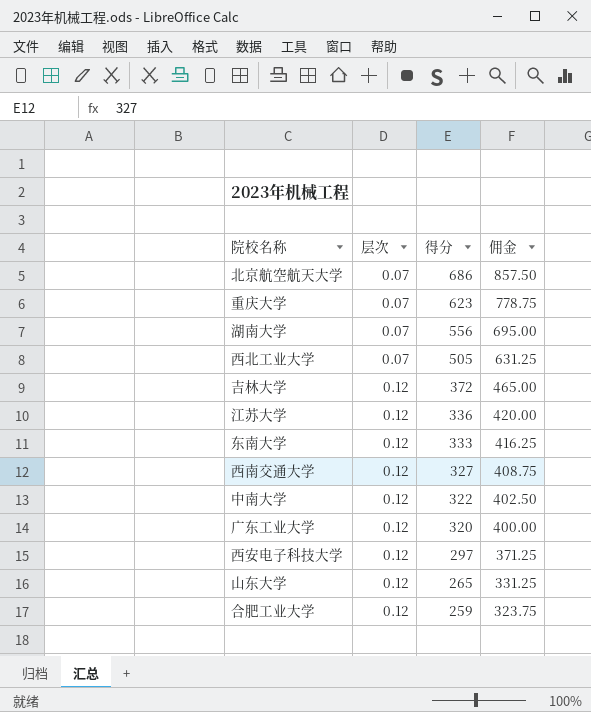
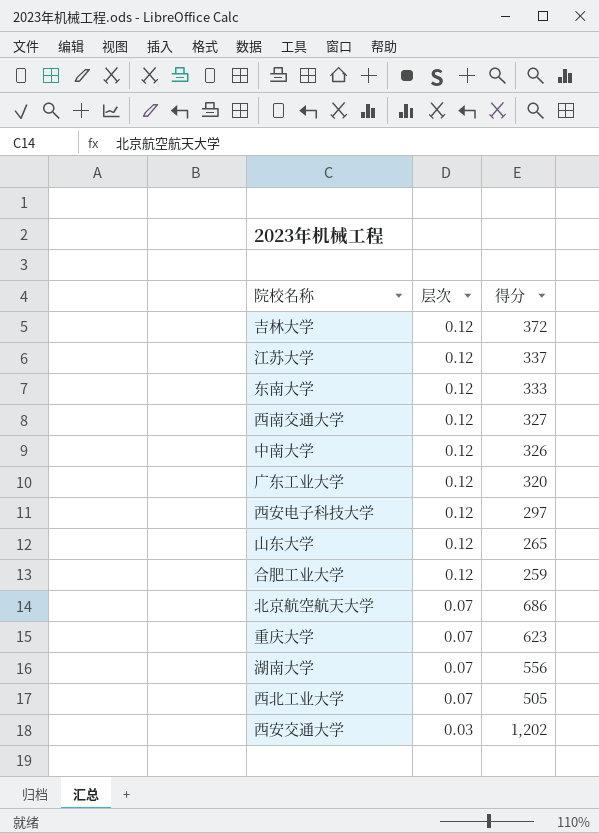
row order: 层次 ascending -> 层次 descending
column 佣金 | formula: [得分] * 1.25 -> none
江苏大学 | 得分: 336 -> 337
中南大学 | 得分: 322 -> 326
row 西安交通大学: none -> 0.03 | 1,202

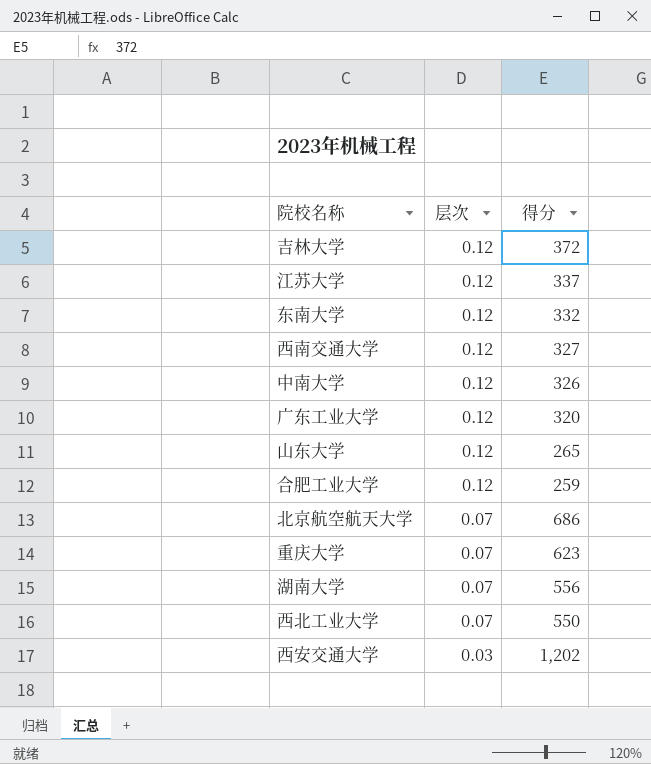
row 西安电子科技大学: 0.12 | 297 -> none
东南大学 | 得分: 333 -> 332
西北工业大学 | 得分: 505 -> 550

